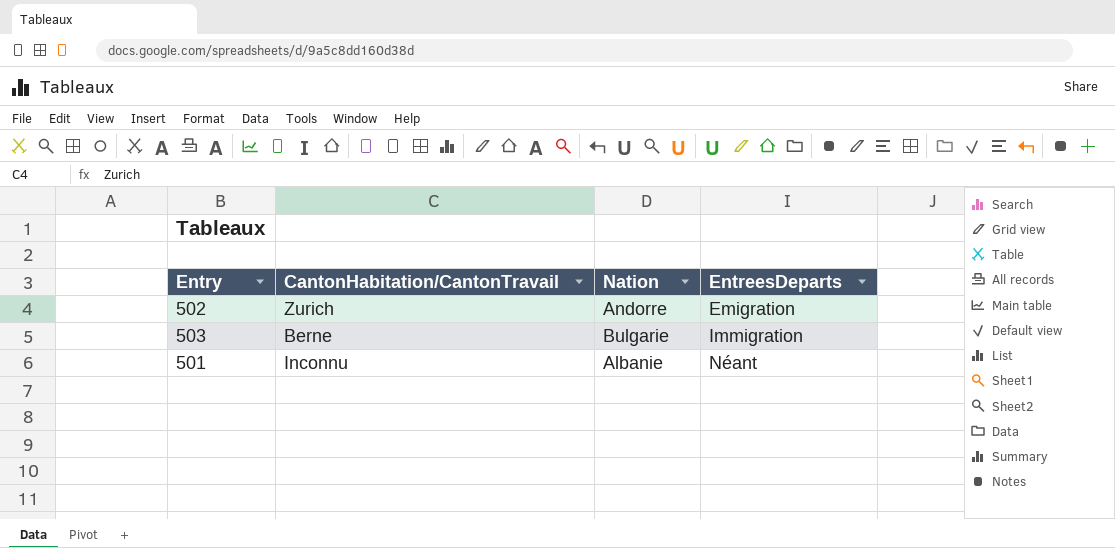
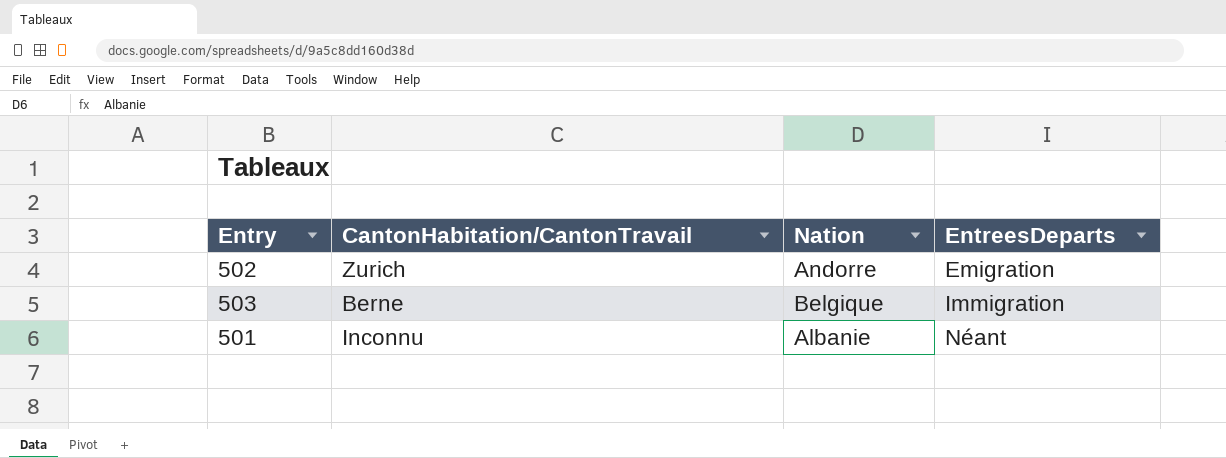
503 | Nation: Bulgarie -> Belgique

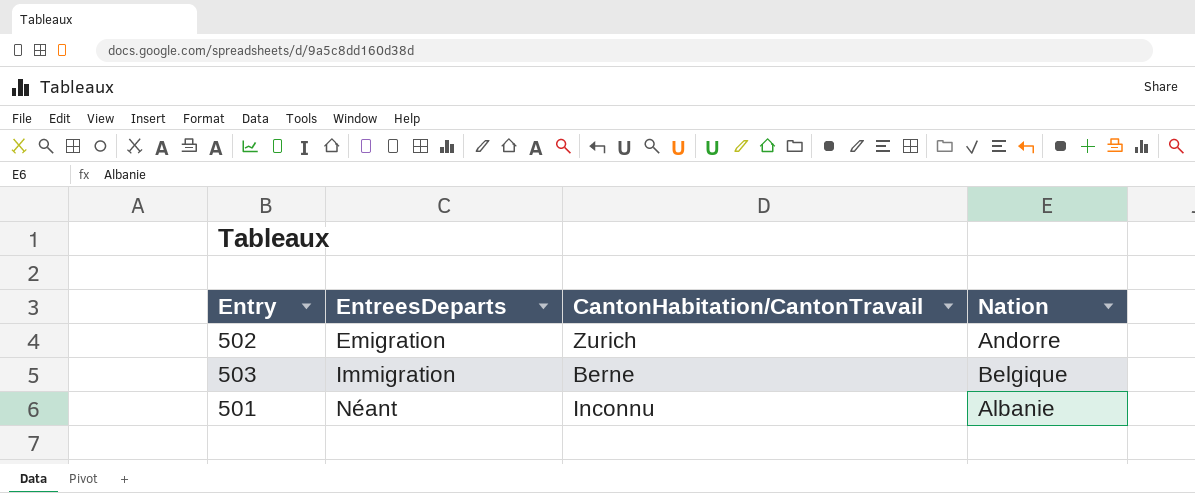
column EntreesDeparts | position: 4 -> 2

